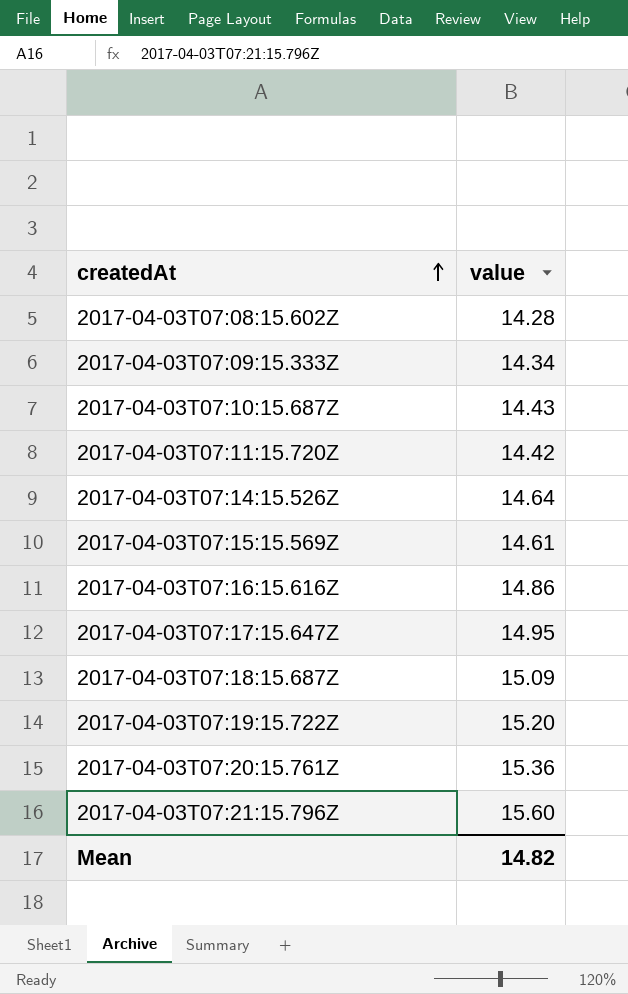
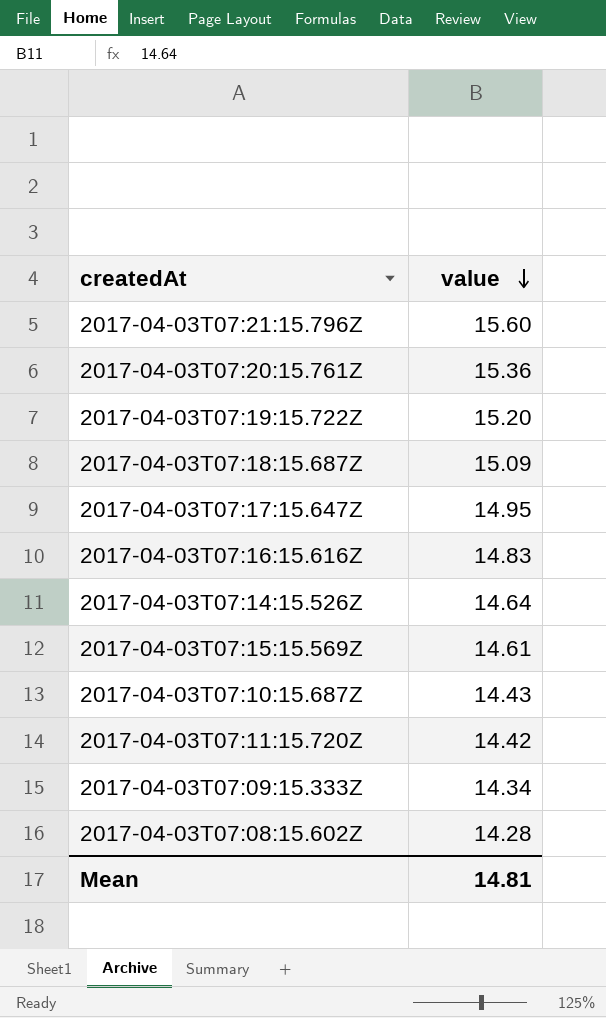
row order: createdAt ascending -> value descending
2017-04-03T07:16:15.616Z | value: 14.86 -> 14.83
Mean | value: 14.82 -> 14.81

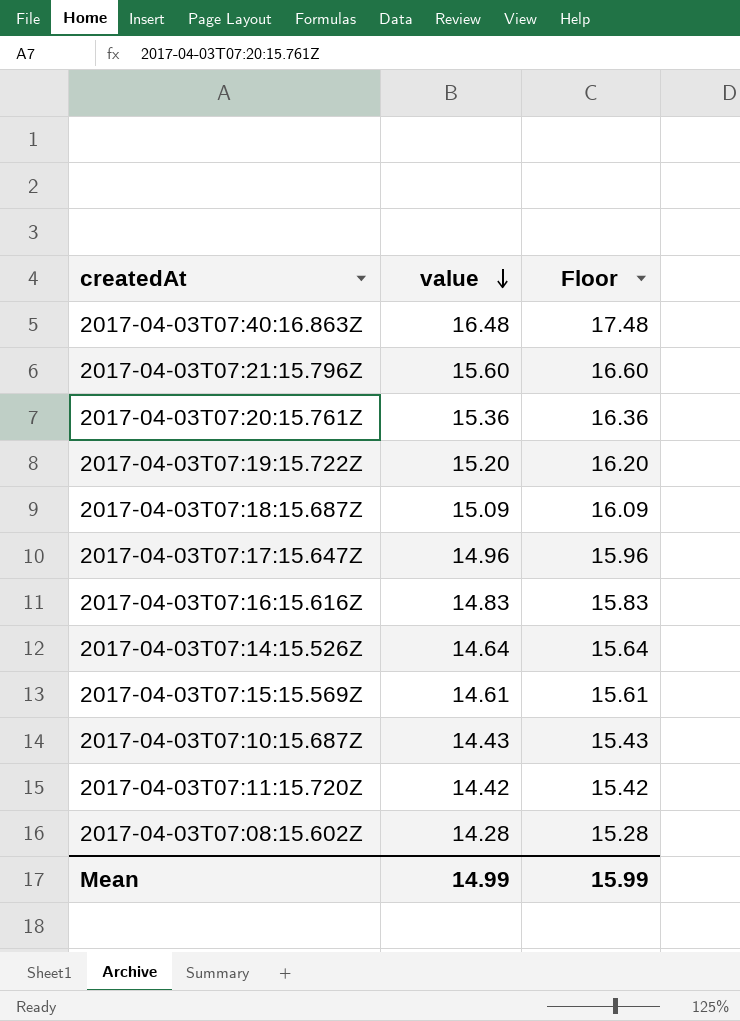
column Floor | formula: none -> [value] + 1
row 2017-04-03T07:09:15.333Z: 14.34 -> none
row 2017-04-03T07:40:16.863Z: none -> 16.48 | 17.48
2017-04-03T07:17:15.647Z | value: 14.95 -> 14.96
Mean | value: 14.81 -> 14.99

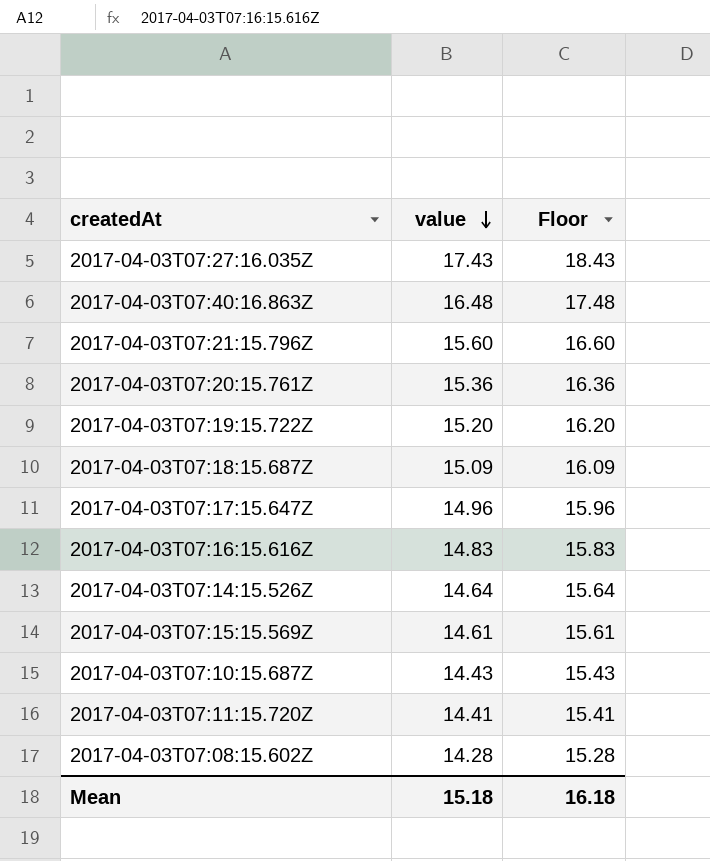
row 2017-04-03T07:27:16.035Z: none -> 17.43 | 18.43
2017-04-03T07:11:15.720Z | value: 14.42 -> 14.41
2017-04-03T07:11:15.720Z | Floor: 15.42 -> 15.41
Mean | value: 14.99 -> 15.18
Mean | Floor: 15.99 -> 16.18

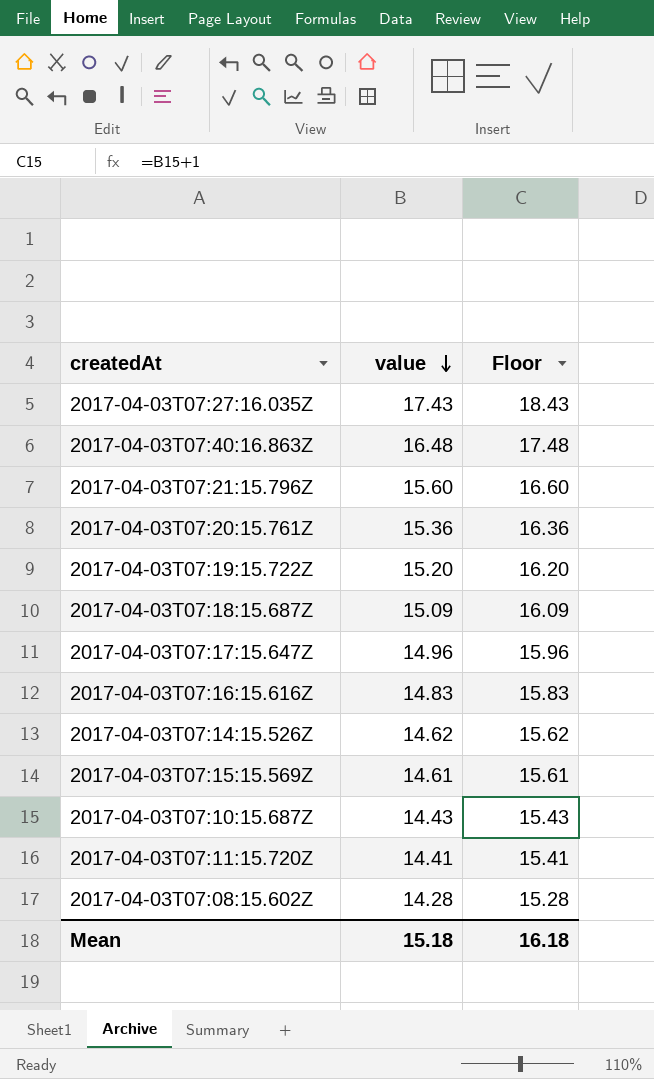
2017-04-03T07:14:15.526Z | value: 14.64 -> 14.62
2017-04-03T07:14:15.526Z | Floor: 15.64 -> 15.62

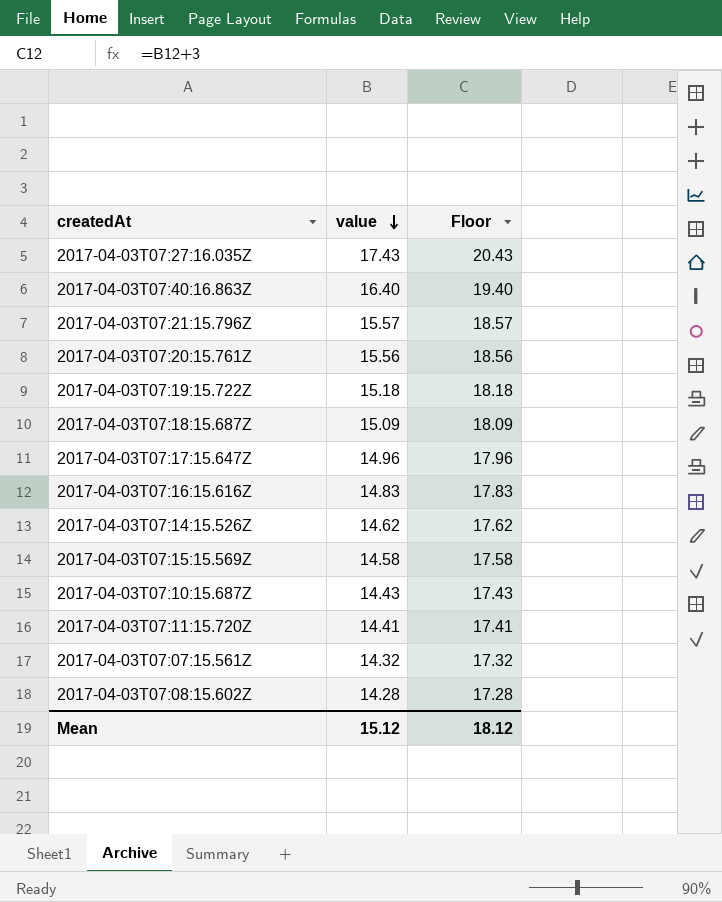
column Floor | formula: [value] + 1 -> [value] + 3
2017-04-03T07:40:16.863Z | value: 16.48 -> 16.40
2017-04-03T07:21:15.796Z | value: 15.60 -> 15.57
2017-04-03T07:20:15.761Z | value: 15.36 -> 15.56
2017-04-03T07:19:15.722Z | value: 15.20 -> 15.18
2017-04-03T07:15:15.569Z | value: 14.61 -> 14.58
row 2017-04-03T07:07:15.561Z: none -> 14.32 | 17.32
Mean | value: 15.18 -> 15.12
Mean | Floor: 16.18 -> 18.12

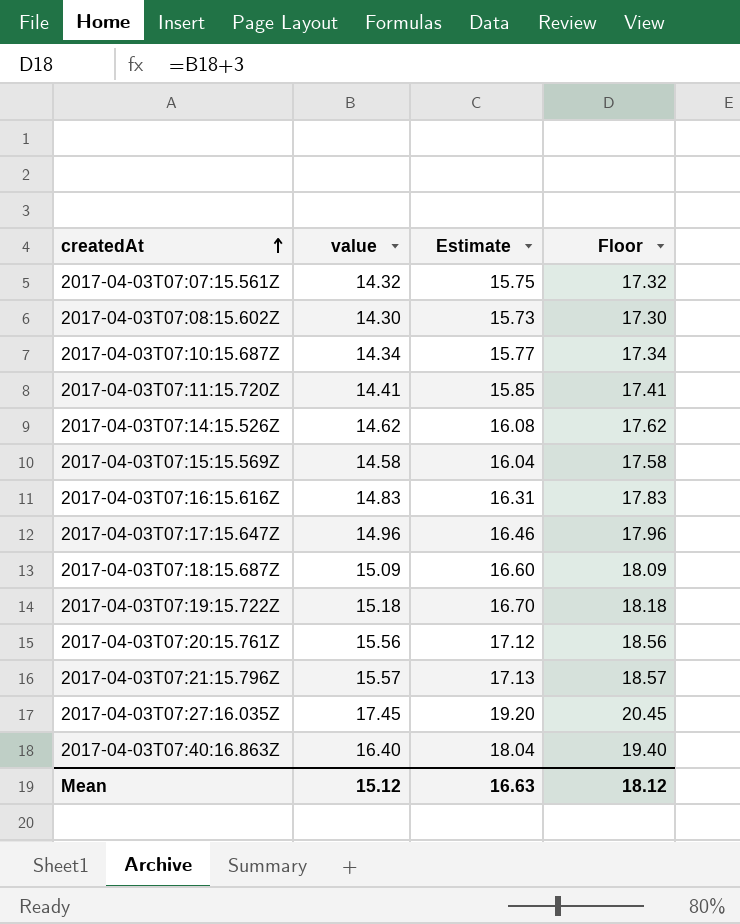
row order: value descending -> createdAt ascending
column Estimate | formula: none -> [value] * 1.1
2017-04-03T07:08:15.602Z | value: 14.28 -> 14.30
2017-04-03T07:08:15.602Z | Floor: 17.28 -> 17.30
2017-04-03T07:10:15.687Z | value: 14.43 -> 14.34
2017-04-03T07:10:15.687Z | Floor: 17.43 -> 17.34
2017-04-03T07:27:16.035Z | value: 17.43 -> 17.45
2017-04-03T07:27:16.035Z | Floor: 20.43 -> 20.45

